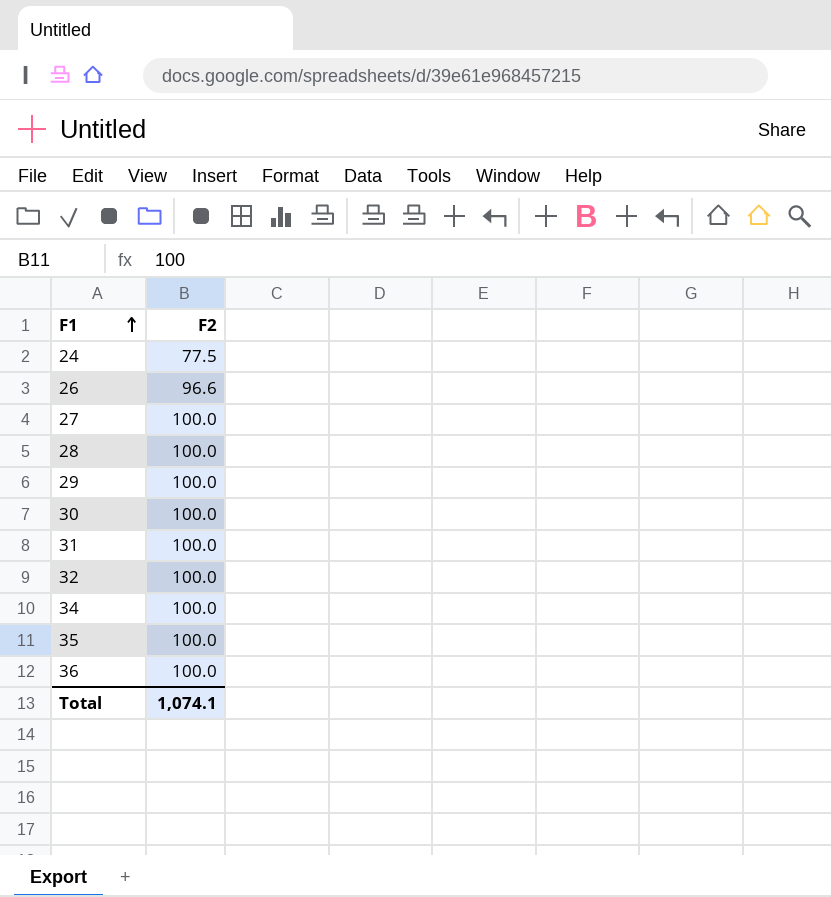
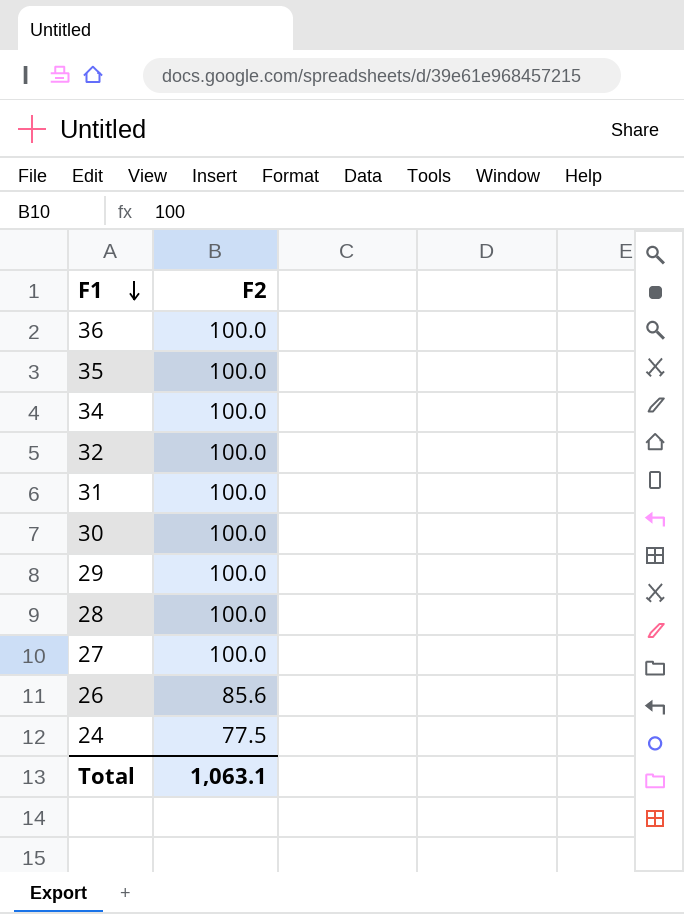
row order: F1 ascending -> F1 descending
26 | F2: 96.6 -> 85.6
Total | F2: 1,074.1 -> 1,063.1

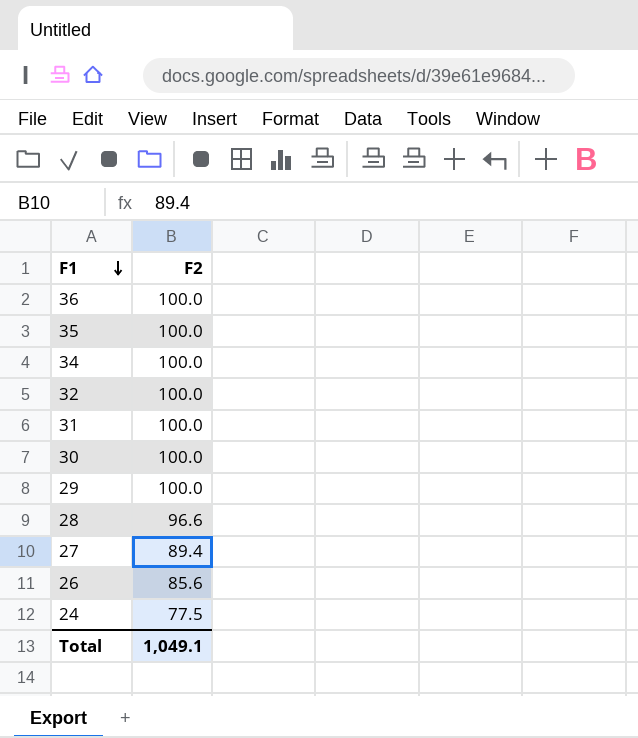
28 | F2: 100.0 -> 96.6
27 | F2: 100.0 -> 89.4
Total | F2: 1,063.1 -> 1,049.1

